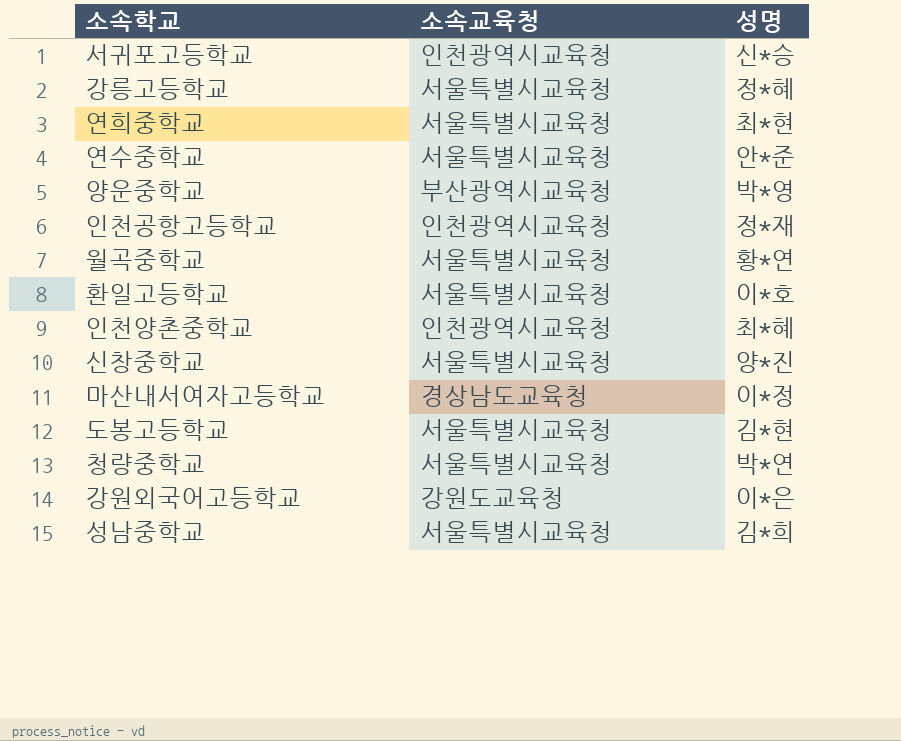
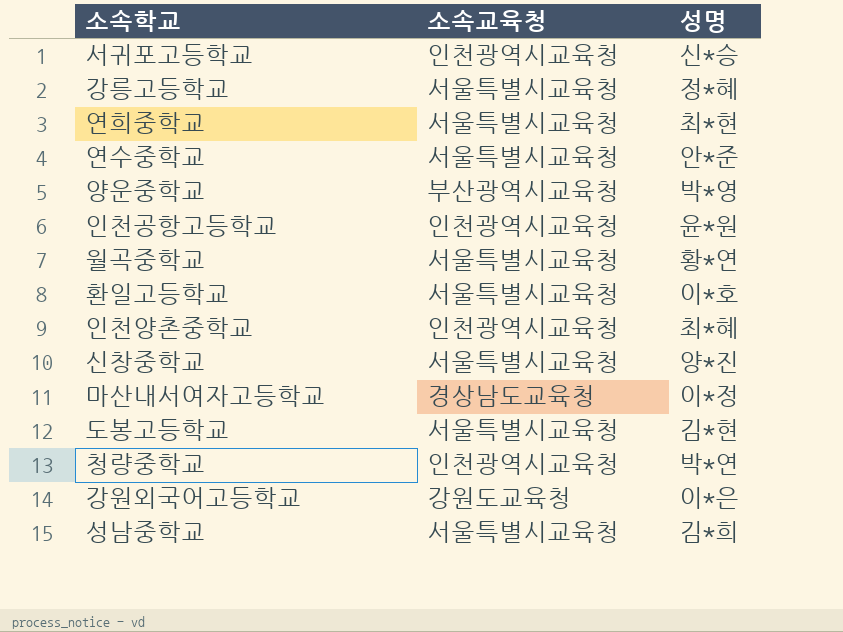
인천공항고등학교 | 성명: 정*재 -> 윤*원
청량중학교 | 소속교육청: 서울특별시교육청 -> 인천광역시교육청

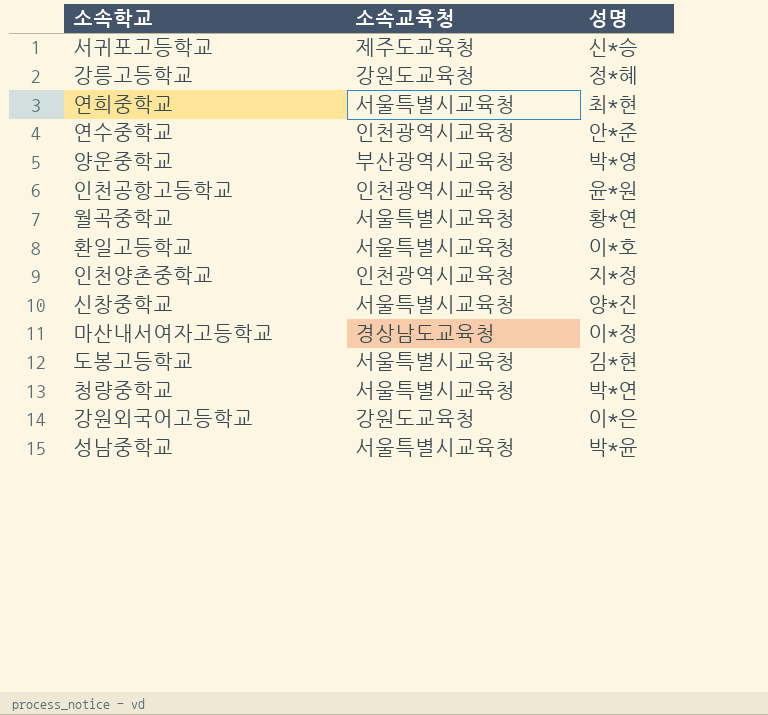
서귀포고등학교 | 소속교육청: 인천광역시교육청 -> 제주도교육청
강릉고등학교 | 소속교육청: 서울특별시교육청 -> 강원도교육청
연수중학교 | 소속교육청: 서울특별시교육청 -> 인천광역시교육청
인천양촌중학교 | 성명: 최*혜 -> 지*정
청량중학교 | 소속교육청: 인천광역시교육청 -> 서울특별시교육청
성남중학교 | 성명: 김*희 -> 박*윤

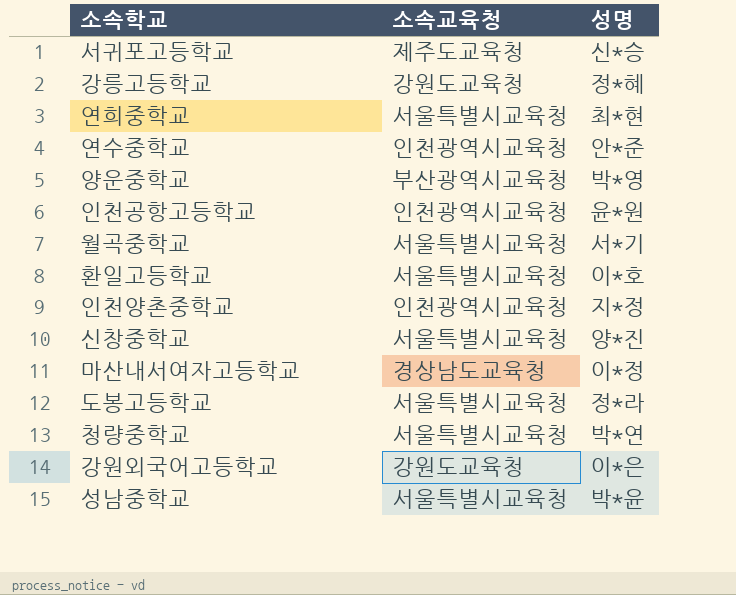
월곡중학교 | 성명: 황*연 -> 서*기
도봉고등학교 | 성명: 김*현 -> 정*라

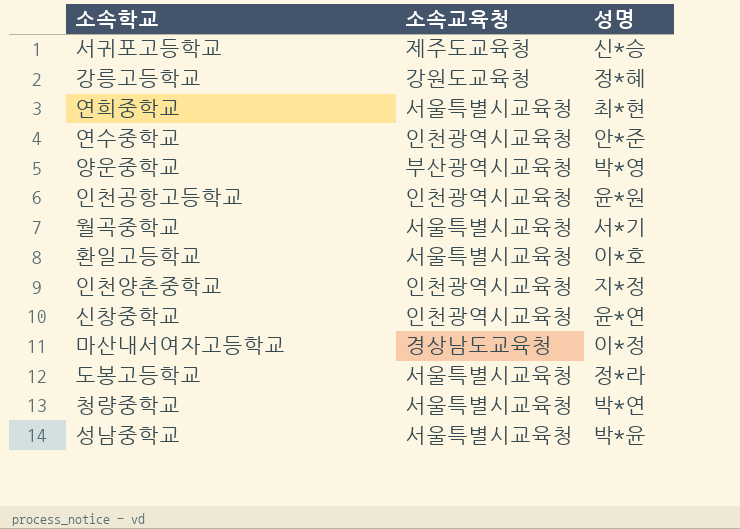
row 강원외국어고등학교: 강원도교육청 | 이*은 -> none
신창중학교 | 소속교육청: 서울특별시교육청 -> 인천광역시교육청
신창중학교 | 성명: 양*진 -> 윤*연

